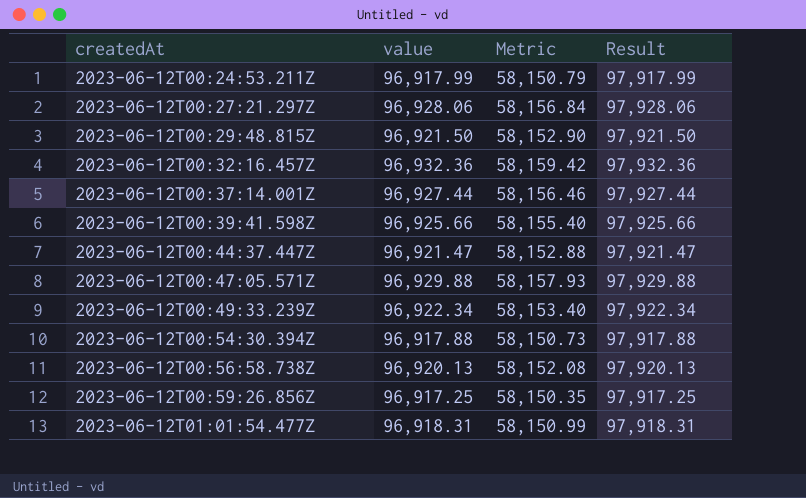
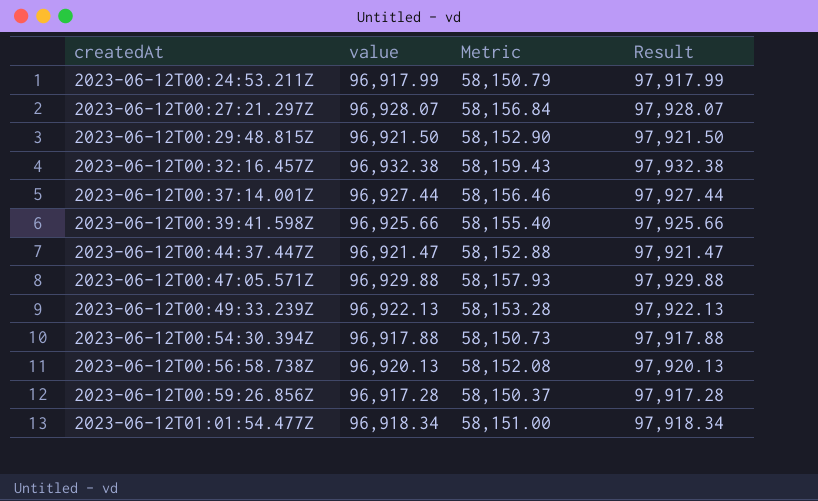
2023-06-12T00:27:21.297Z | value: 96,928.06 -> 96,928.07
2023-06-12T00:27:21.297Z | Result: 97,928.06 -> 97,928.07
2023-06-12T00:32:16.457Z | value: 96,932.36 -> 96,932.38
2023-06-12T00:32:16.457Z | Metric: 58,159.42 -> 58,159.43
2023-06-12T00:32:16.457Z | Result: 97,932.36 -> 97,932.38
2023-06-12T00:49:33.239Z | value: 96,922.34 -> 96,922.13
2023-06-12T00:49:33.239Z | Metric: 58,153.40 -> 58,153.28
2023-06-12T00:49:33.239Z | Result: 97,922.34 -> 97,922.13
2023-06-12T00:59:26.856Z | value: 96,917.25 -> 96,917.28
2023-06-12T00:59:26.856Z | Metric: 58,150.35 -> 58,150.37
2023-06-12T00:59:26.856Z | Result: 97,917.25 -> 97,917.28
2023-06-12T01:01:54.477Z | value: 96,918.31 -> 96,918.34
2023-06-12T01:01:54.477Z | Metric: 58,150.99 -> 58,151.00
2023-06-12T01:01:54.477Z | Result: 97,918.31 -> 97,918.34

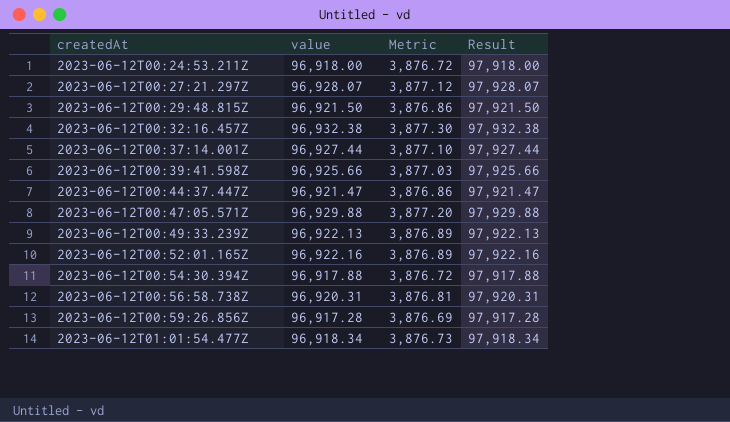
column Metric | formula: [value] * 0.6 -> [value] * 0.04
2023-06-12T00:24:53.211Z | value: 96,917.99 -> 96,918.00
2023-06-12T00:24:53.211Z | Result: 97,917.99 -> 97,918.00
row 2023-06-12T00:52:01.165Z: none -> 96,922.16 | 3,876.89 | 97,922.16
2023-06-12T00:56:58.738Z | value: 96,920.13 -> 96,920.31
2023-06-12T00:56:58.738Z | Result: 97,920.13 -> 97,920.31

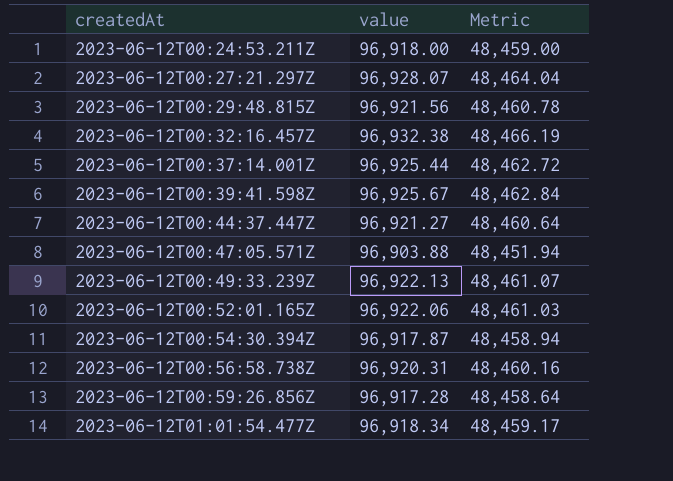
column Result | formula: [value] + 1000 -> none
column Metric | formula: [value] * 0.04 -> [value] * 0.5
2023-06-12T00:29:48.815Z | value: 96,921.50 -> 96,921.56
2023-06-12T00:37:14.001Z | value: 96,927.44 -> 96,925.44
2023-06-12T00:39:41.598Z | value: 96,925.66 -> 96,925.67
2023-06-12T00:44:37.447Z | value: 96,921.47 -> 96,921.27
2023-06-12T00:47:05.571Z | value: 96,929.88 -> 96,903.88
2023-06-12T00:52:01.165Z | value: 96,922.16 -> 96,922.06
2023-06-12T00:54:30.394Z | value: 96,917.88 -> 96,917.87

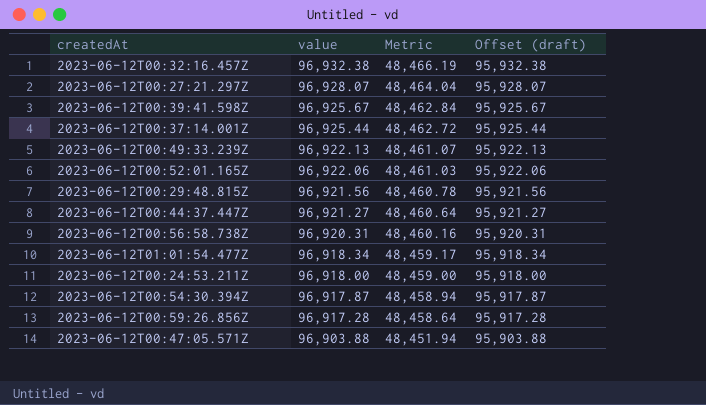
row order: createdAt ascending -> value descending
column Offset (draft) | formula: none -> [value] - 1000

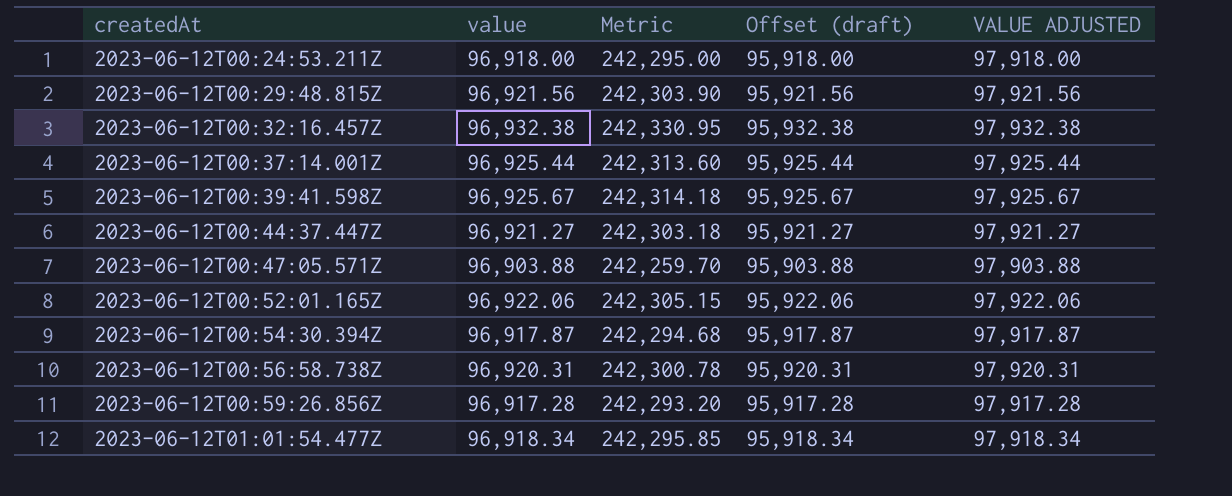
row order: value descending -> createdAt ascending
column Metric | formula: [value] * 0.5 -> [value] * 2.5
column VALUE ADJUSTED | formula: none -> [value] + 1000
row 2023-06-12T00:27:21.297Z: 96,928.07 | 48,464.04 | 95,928.07 -> none
row 2023-06-12T00:49:33.239Z: 96,922.13 | 48,461.07 | 95,922.13 -> none

